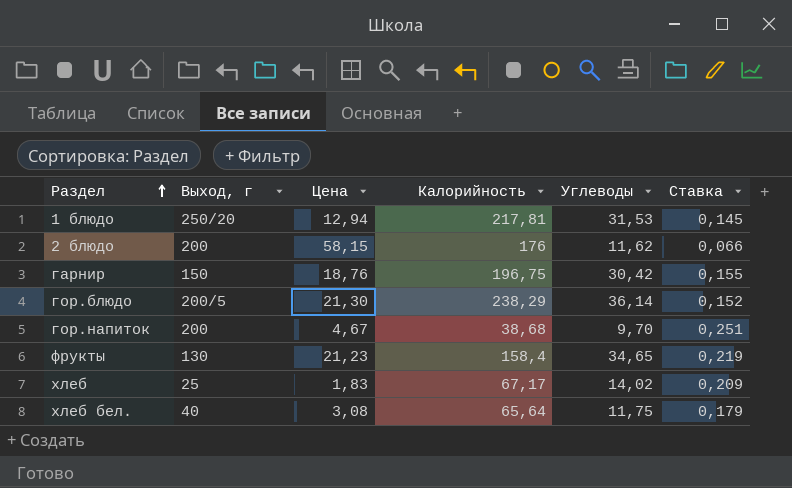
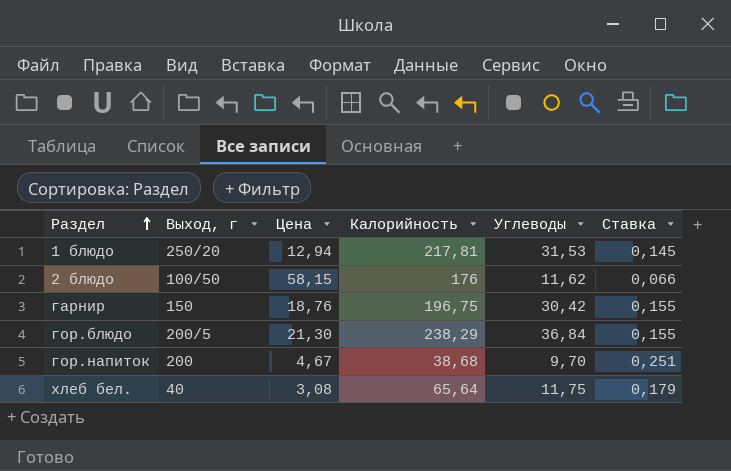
row фрукты: 130 | 21,23 | 158,4 | 34,65 | 0,219 -> none
row хлеб: 25 | 1,83 | 67,17 | 14,02 | 0,209 -> none
2 блюдо | Выход, г: 200 -> 100/50
гор.блюдо | Углеводы: 36,14 -> 36,84
гор.блюдо | Ставка: 0,152 -> 0,155

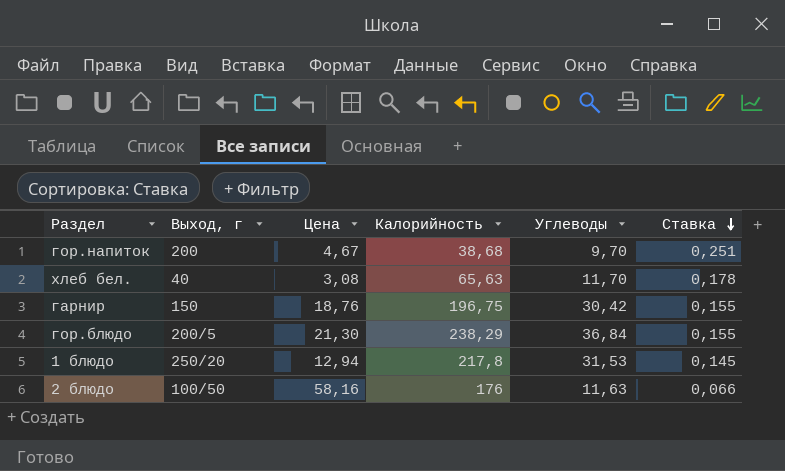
row order: Раздел ascending -> Ставка descending
хлеб бел. | Калорийность: 65,64 -> 65,63
хлеб бел. | Углеводы: 11,75 -> 11,70
хлеб бел. | Ставка: 0,179 -> 0,178
1 блюдо | Калорийность: 217,81 -> 217,8
2 блюдо | Цена: 58,15 -> 58,16
2 блюдо | Углеводы: 11,62 -> 11,63

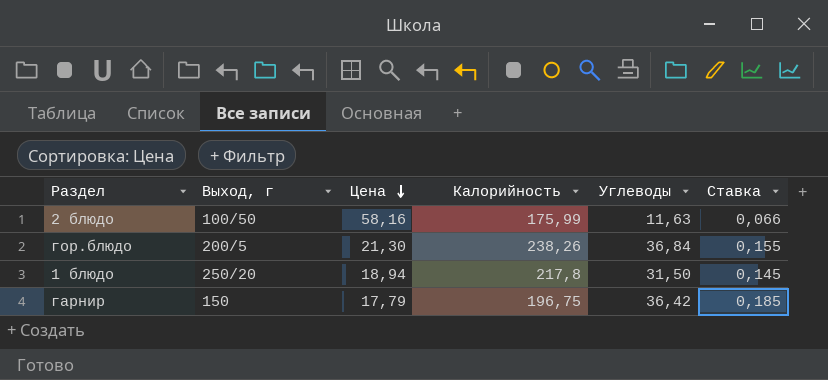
row order: Ставка descending -> Цена descending
row гор.напиток: 200 | 4,67 | 38,68 | 9,70 | 0,251 -> none
row хлеб бел.: 40 | 3,08 | 65,63 | 11,70 | 0,178 -> none
2 блюдо | Калорийность: 176 -> 175,99
гор.блюдо | Калорийность: 238,29 -> 238,26
1 блюдо | Цена: 12,94 -> 18,94
1 блюдо | Углеводы: 31,53 -> 31,50
гарнир | Цена: 18,76 -> 17,79
гарнир | Углеводы: 30,42 -> 36,42
гарнир | Ставка: 0,155 -> 0,185

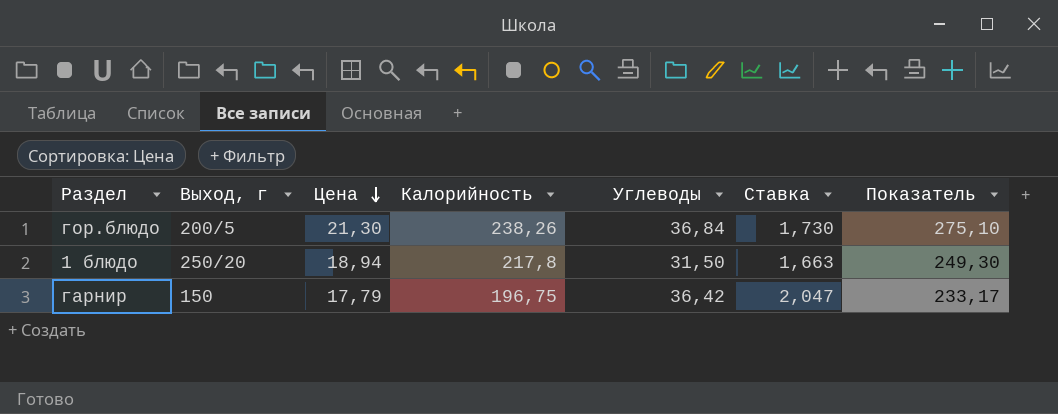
column Ставка | formula: [Углеводы] / [Калорийность] -> [Углеводы] / [Цена]
column Показатель | formula: none -> [Калорийность] + [Углеводы]
row 2 блюдо: 100/50 | 58,16 | 175,99 | 11,63 | 0,066 -> none

